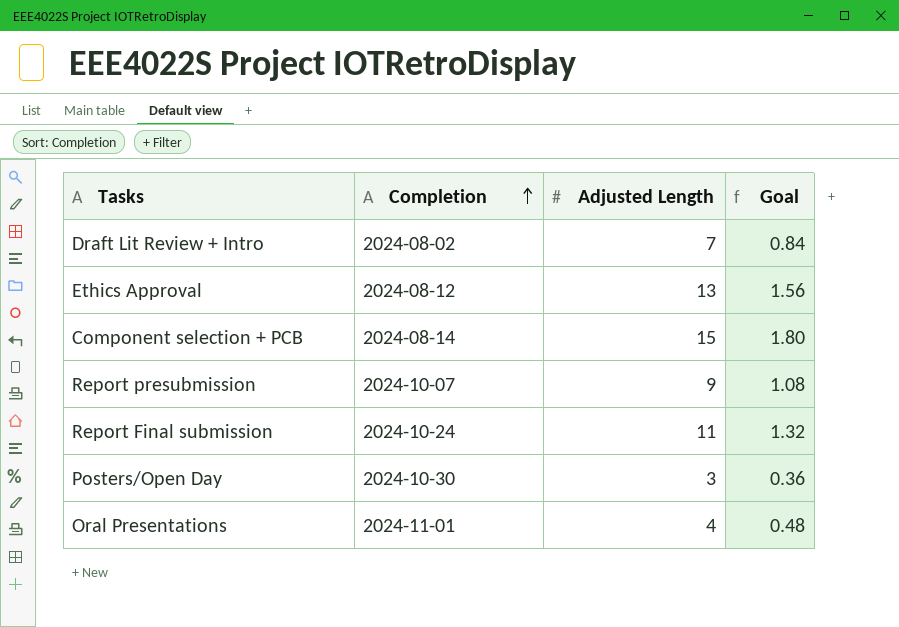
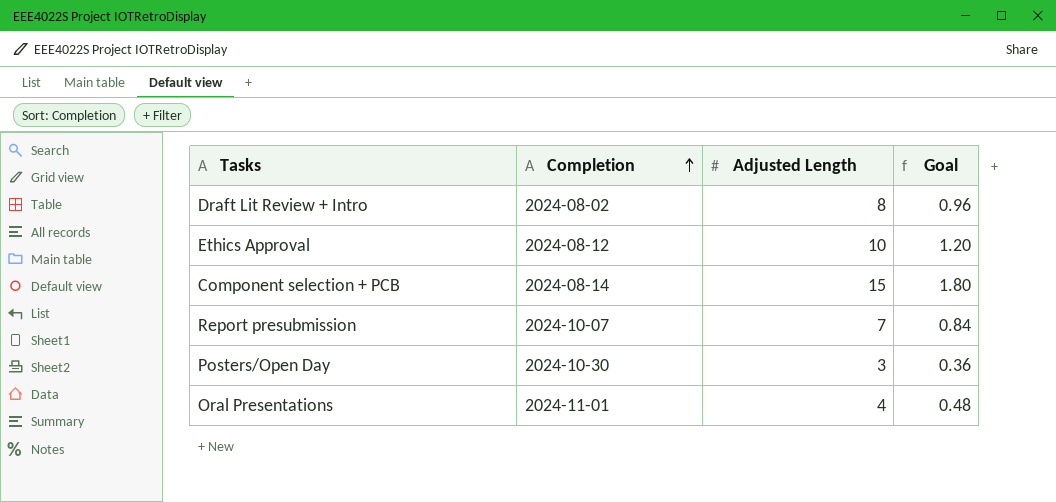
row Report Final submission: 2024-10-24 | 11 | 1.32 -> none
Draft Lit Review + Intro | Adjusted Length: 7 -> 8
Draft Lit Review + Intro | Goal: 0.84 -> 0.96
Ethics Approval | Adjusted Length: 13 -> 10
Ethics Approval | Goal: 1.56 -> 1.20
Report presubmission | Adjusted Length: 9 -> 7
Report presubmission | Goal: 1.08 -> 0.84

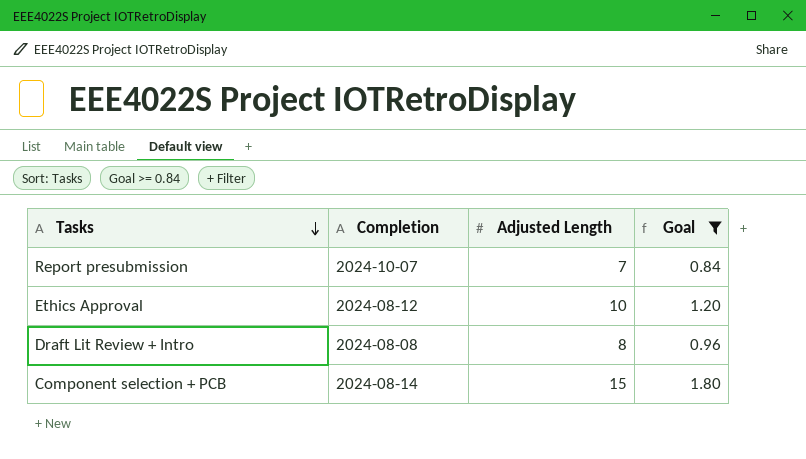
filter: none -> Goal >= 0.84
row order: Completion ascending -> Tasks descending
Draft Lit Review + Intro | Completion: 2024-08-02 -> 2024-08-08

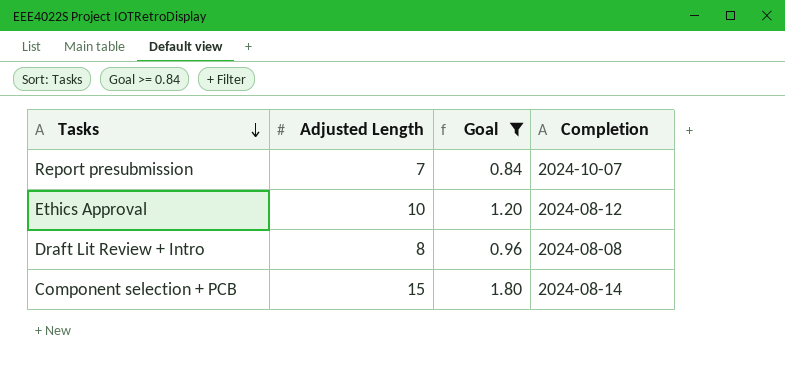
column Completion | position: 2 -> 4

